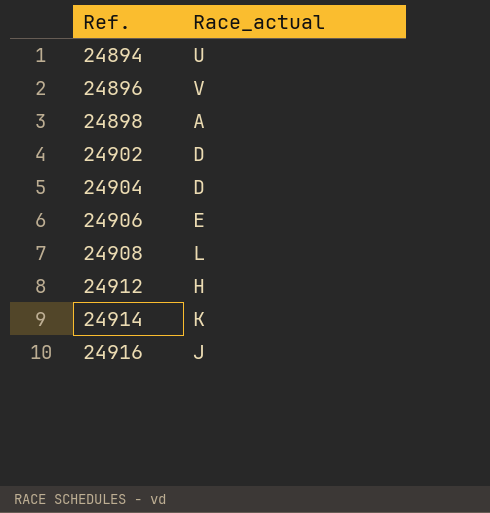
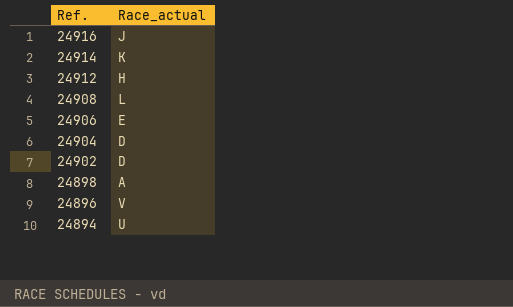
row order: Ref. ascending -> Ref. descending

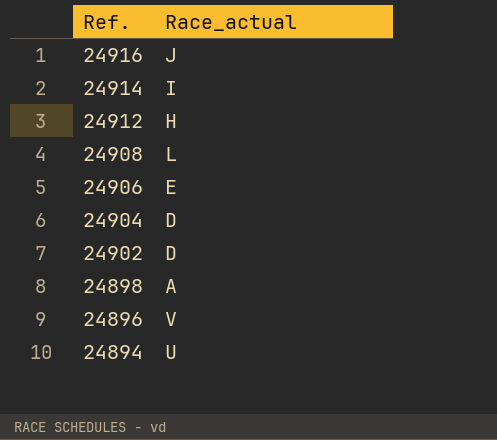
24914 | Race_actual: K -> I

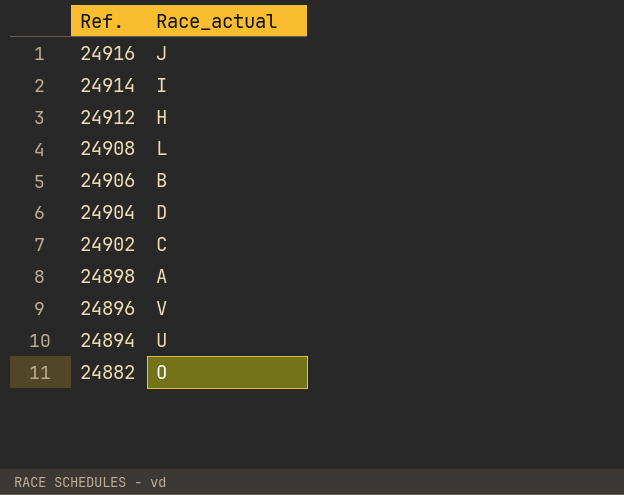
24906 | Race_actual: E -> B
24902 | Race_actual: D -> C
row 24882: none -> O

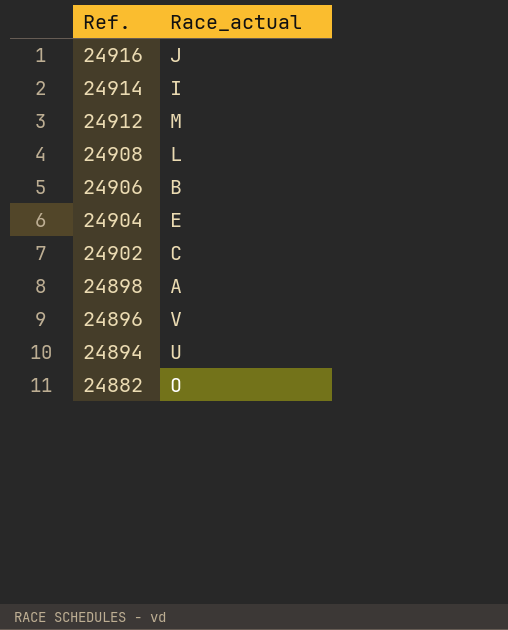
24912 | Race_actual: H -> M
24904 | Race_actual: D -> E

